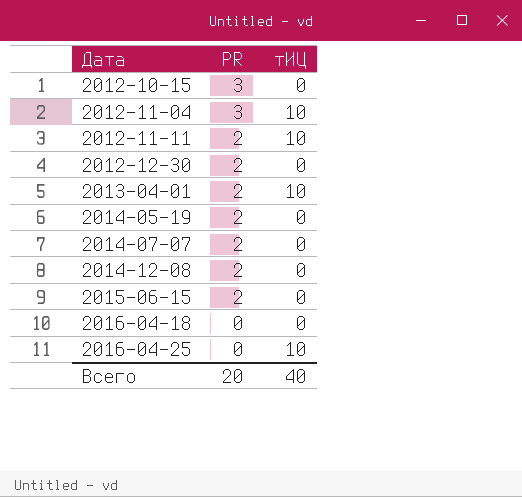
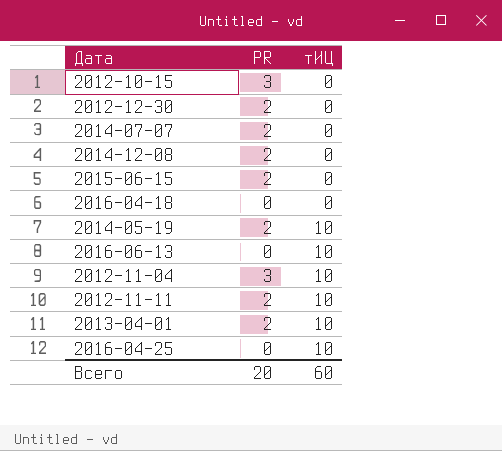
row order: Дата ascending -> тИЦ ascending
2014-05-19 | тИЦ: 0 -> 10
row 2016-06-13: none -> 0 | 10
Всего | тИЦ: 40 -> 60

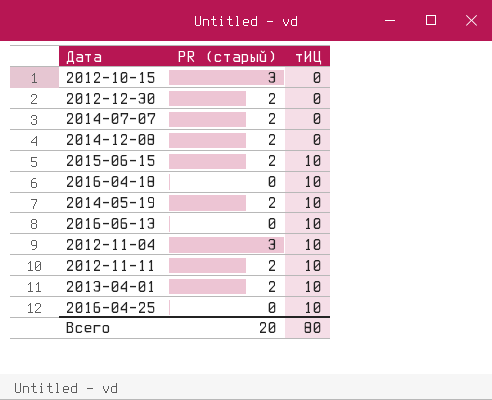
column name: PR -> PR (старый)
2015-06-15 | тИЦ: 0 -> 10
2016-04-18 | тИЦ: 0 -> 10
Всего | тИЦ: 60 -> 80

